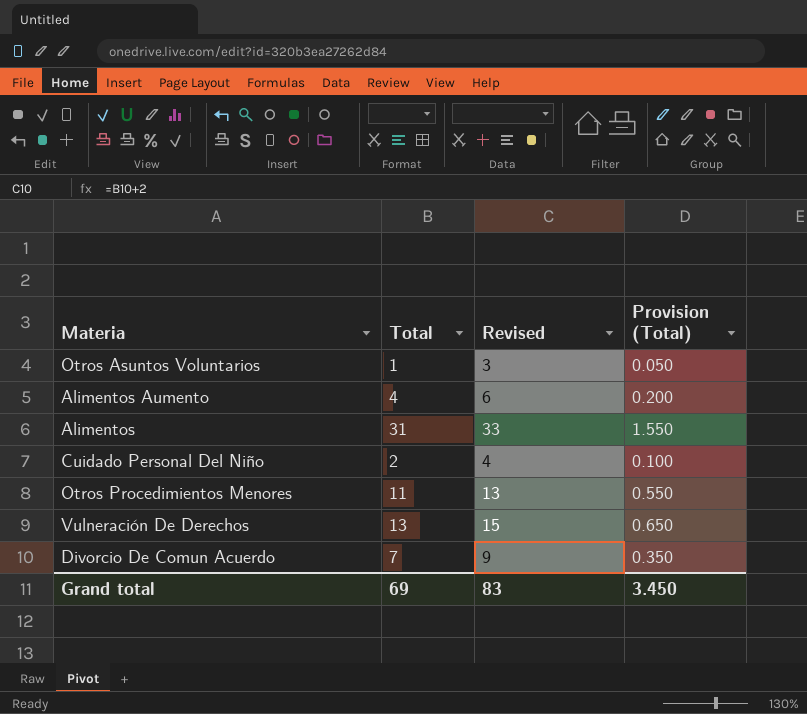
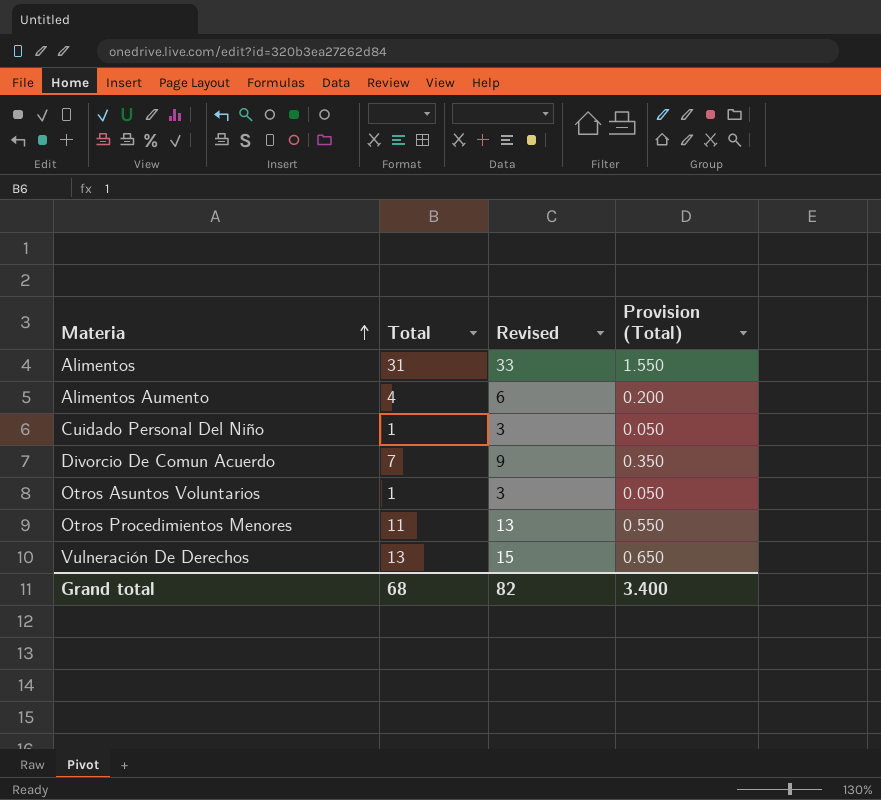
row order: none -> Materia ascending
Cuidado Personal Del Niño | Total: 2 -> 1
Cuidado Personal Del Niño | Revised: 4 -> 3
Cuidado Personal Del Niño | Provision (Total): 0.100 -> 0.050
Grand total | Total: 69 -> 68
Grand total | Revised: 83 -> 82
Grand total | Provision (Total): 3.450 -> 3.400

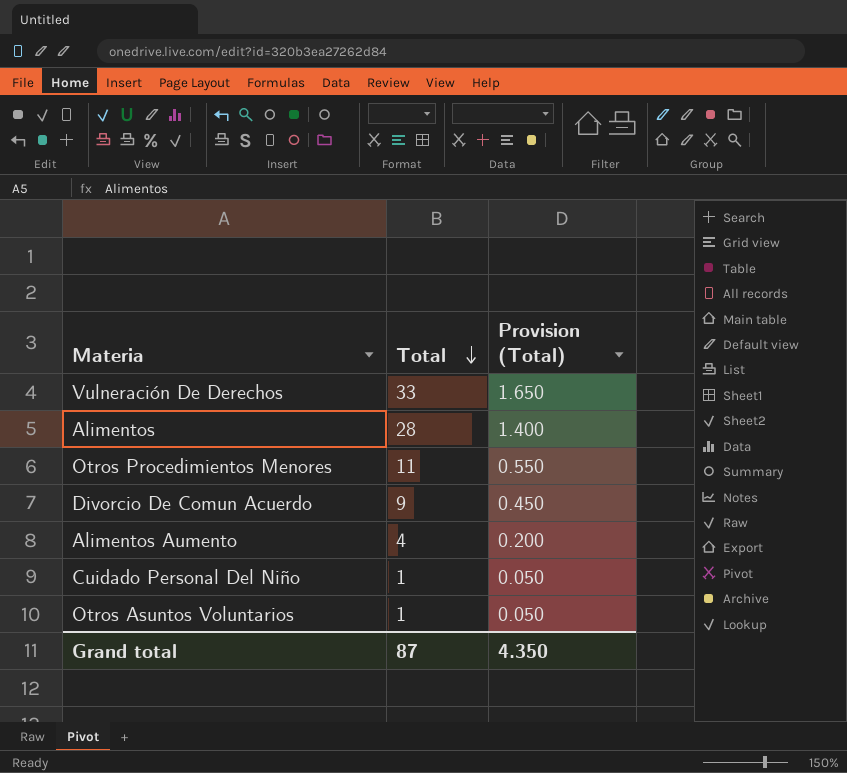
row order: Materia ascending -> Total descending
column Revised | formula: [Total] + 2 -> none
Vulneración De Derechos | Total: 13 -> 33
Vulneración De Derechos | Provision (Total): 0.650 -> 1.650
Alimentos | Total: 31 -> 28
Alimentos | Provision (Total): 1.550 -> 1.400
Divorcio De Comun Acuerdo | Total: 7 -> 9
Divorcio De Comun Acuerdo | Provision (Total): 0.350 -> 0.450
Grand total | Total: 68 -> 87
Grand total | Provision (Total): 3.400 -> 4.350

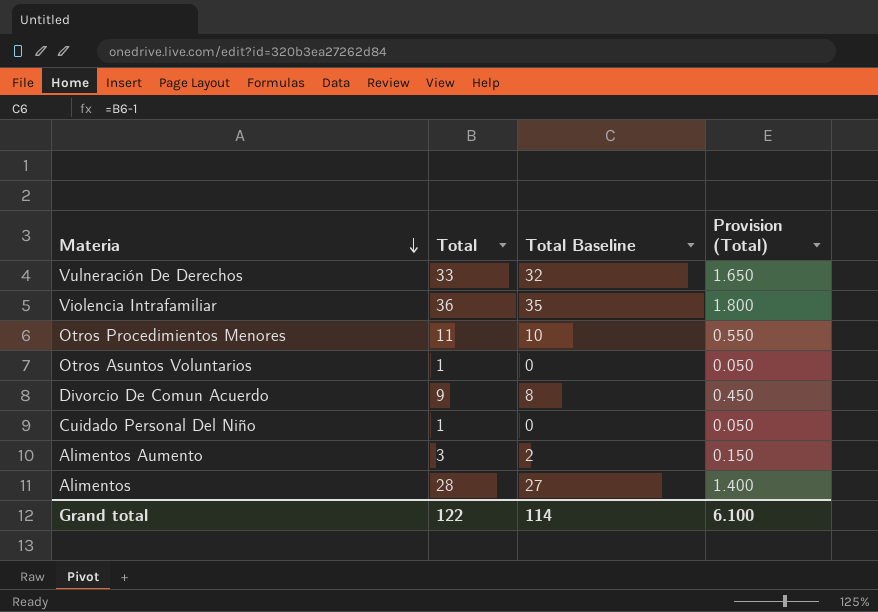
row order: Total descending -> Materia descending
column Total Baseline | formula: none -> [Total] - 1
row Violencia Intrafamiliar: none -> 36 | 35 | 1.800
Alimentos Aumento | Total: 4 -> 3
Alimentos Aumento | Provision (Total): 0.200 -> 0.150
Grand total | Total: 87 -> 122
Grand total | Provision (Total): 4.350 -> 6.100

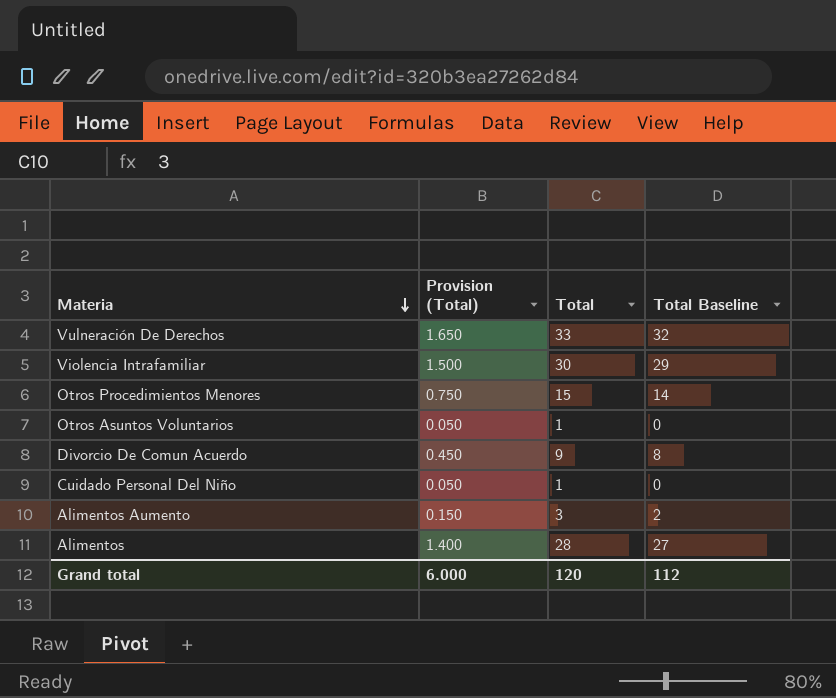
column Provision (Total) | position: 4 -> 2
Violencia Intrafamiliar | Provision (Total): 1.800 -> 1.500
Violencia Intrafamiliar | Total: 36 -> 30
Violencia Intrafamiliar | Total Baseline: 35 -> 29
Otros Procedimientos Menores | Provision (Total): 0.550 -> 0.750
Otros Procedimientos Menores | Total: 11 -> 15
Otros Procedimientos Menores | Total Baseline: 10 -> 14
Grand total | Provision (Total): 6.100 -> 6.000
Grand total | Total: 122 -> 120
Grand total | Total Baseline: 114 -> 112

